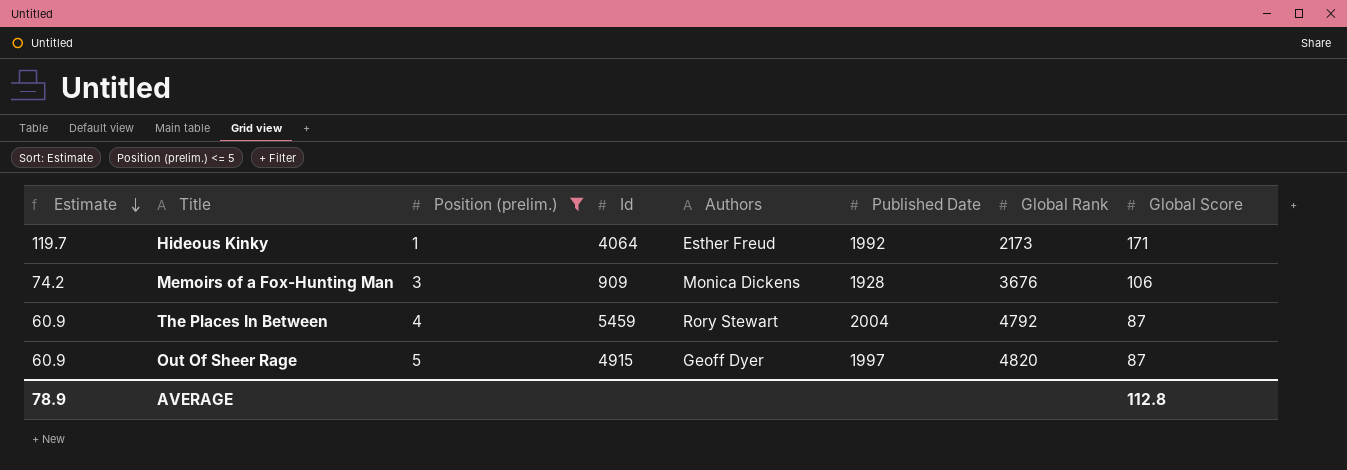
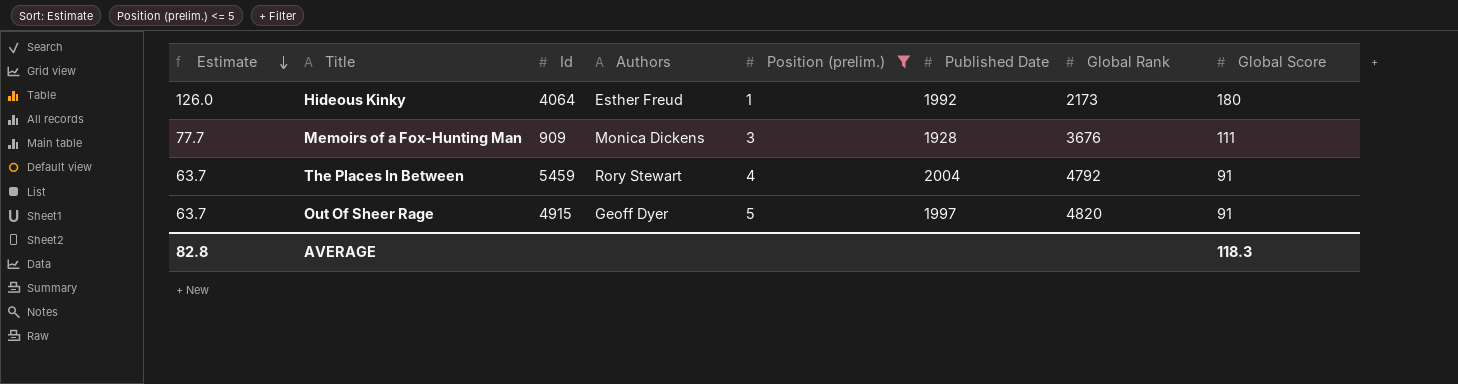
column Position (prelim.) | position: 3 -> 5
Hideous Kinky | Estimate: 119.7 -> 126.0
Hideous Kinky | Global Score: 171 -> 180
Memoirs of a Fox-Hunting Man | Estimate: 74.2 -> 77.7
Memoirs of a Fox-Hunting Man | Global Score: 106 -> 111
The Places In Between | Estimate: 60.9 -> 63.7
The Places In Between | Global Score: 87 -> 91
Out Of Sheer Rage | Estimate: 60.9 -> 63.7
Out Of Sheer Rage | Global Score: 87 -> 91
AVERAGE | Estimate: 78.9 -> 82.8
AVERAGE | Global Score: 112.8 -> 118.3

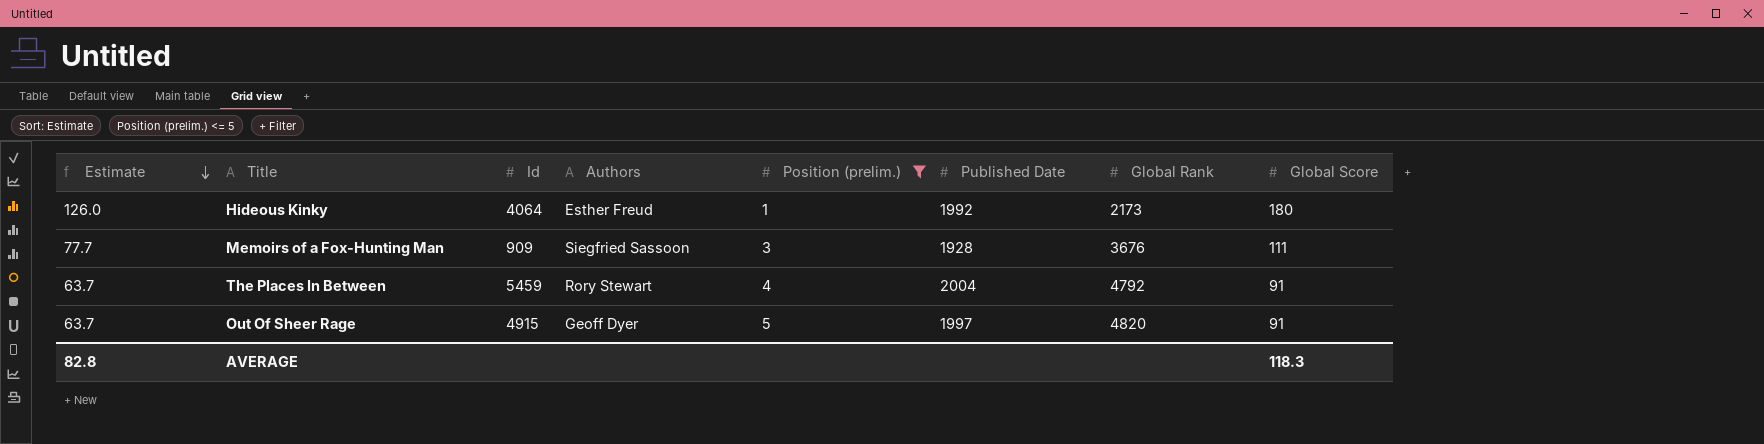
Memoirs of a Fox-Hunting Man | Authors: Monica Dickens -> Siegfried Sassoon

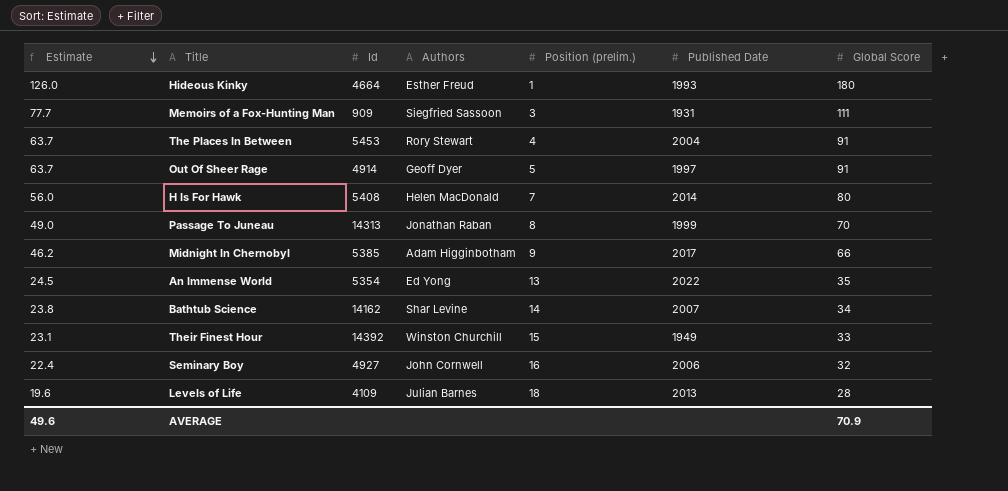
filter: Position (prelim.) <= 5 -> none
column Global Rank | position: 7 -> none
Hideous Kinky | Id: 4064 -> 4664
Hideous Kinky | Published Date: 1992 -> 1993
Memoirs of a Fox-Hunting Man | Published Date: 1928 -> 1931
The Places In Between | Id: 5459 -> 5453
Out Of Sheer Rage | Id: 4915 -> 4914
AVERAGE | Estimate: 82.8 -> 49.6
AVERAGE | Global Score: 118.3 -> 70.9

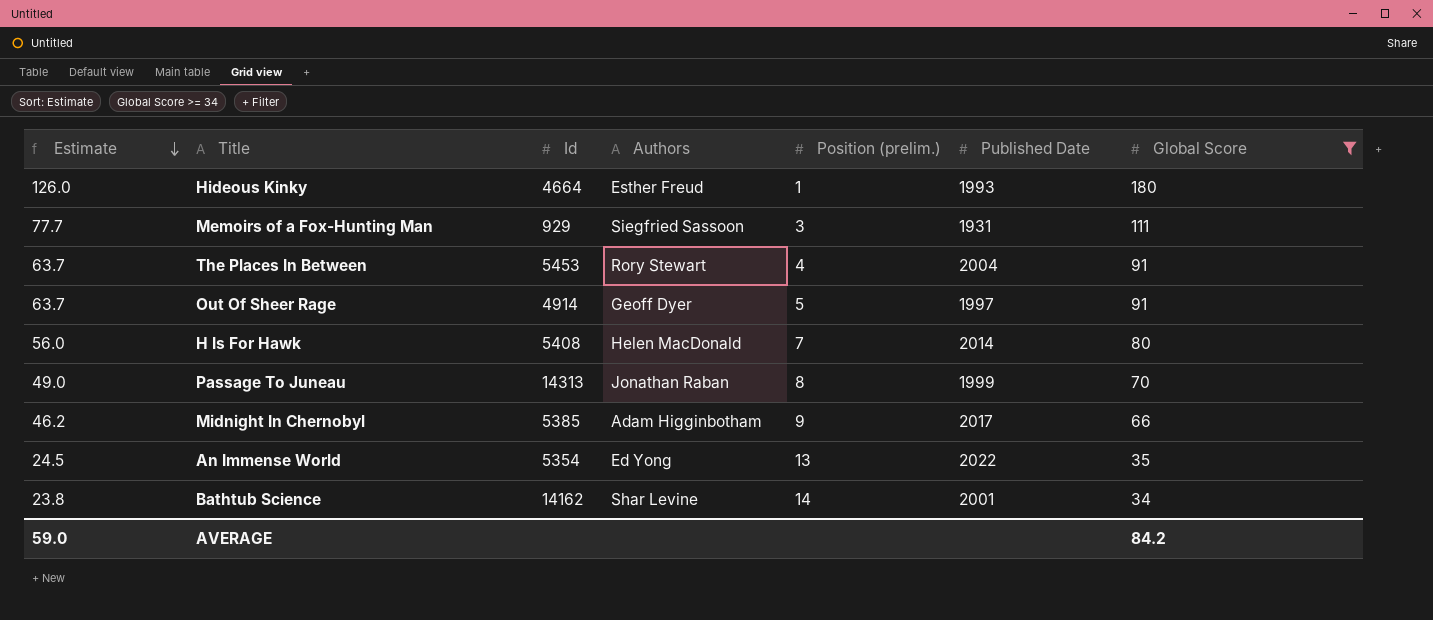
filter: none -> Global Score >= 34
Memoirs of a Fox-Hunting Man | Id: 909 -> 929
Bathtub Science | Published Date: 2007 -> 2001
AVERAGE | Estimate: 49.6 -> 59.0
AVERAGE | Global Score: 70.9 -> 84.2

